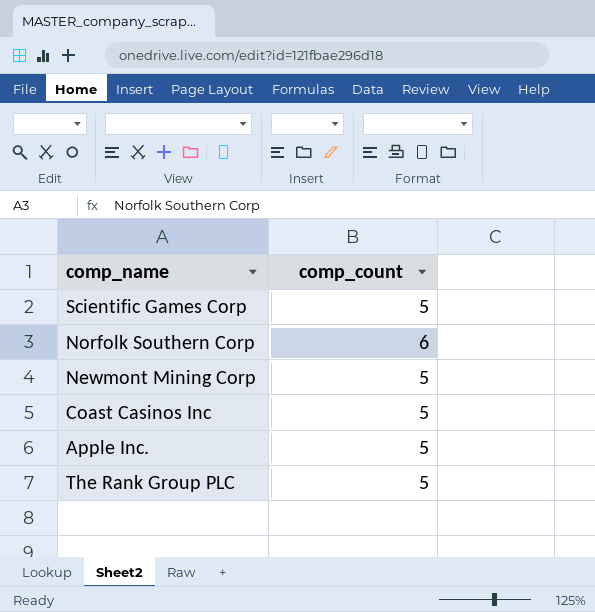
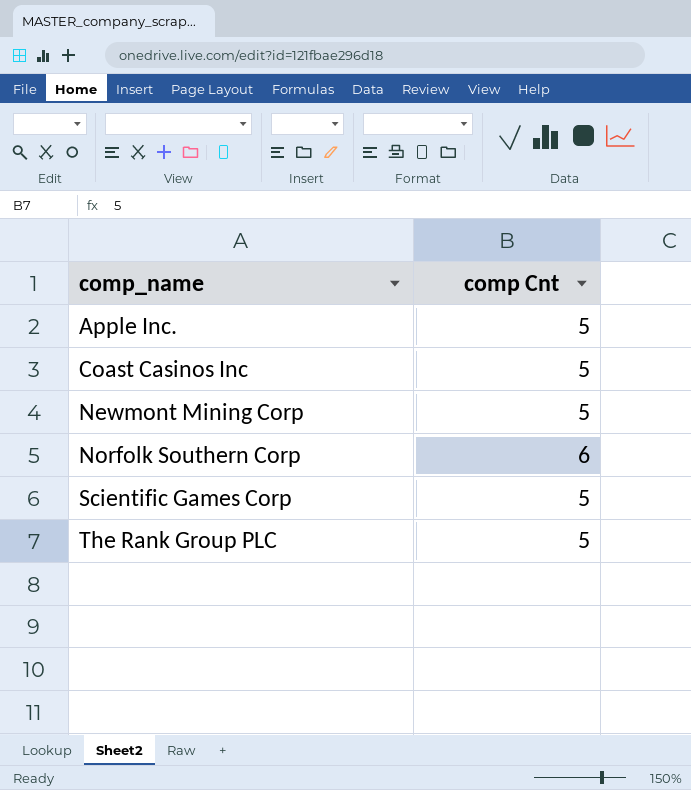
row order: none -> comp_name ascending
column name: comp_count -> comp Cnt

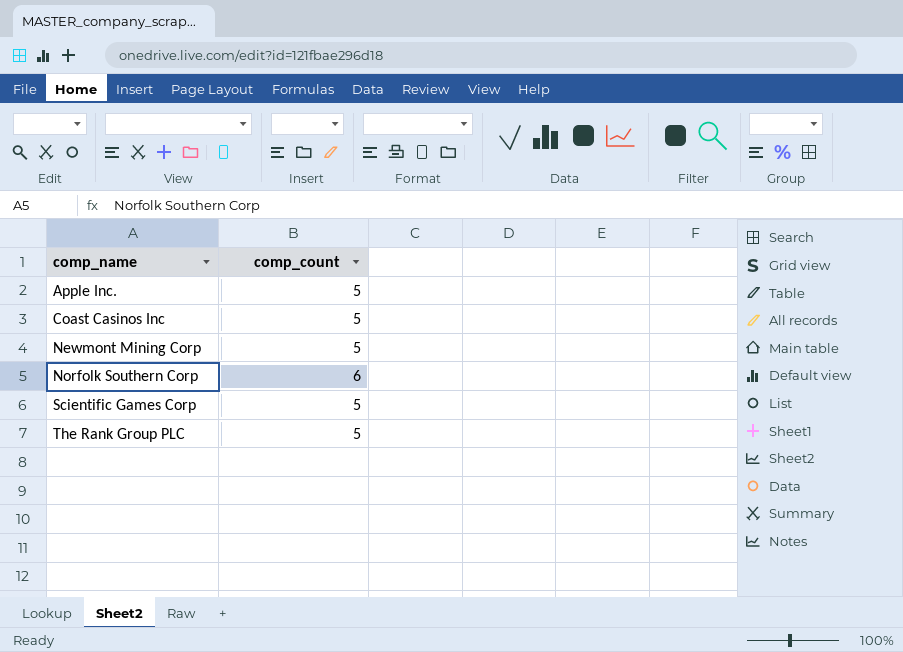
column name: comp Cnt -> comp_count

